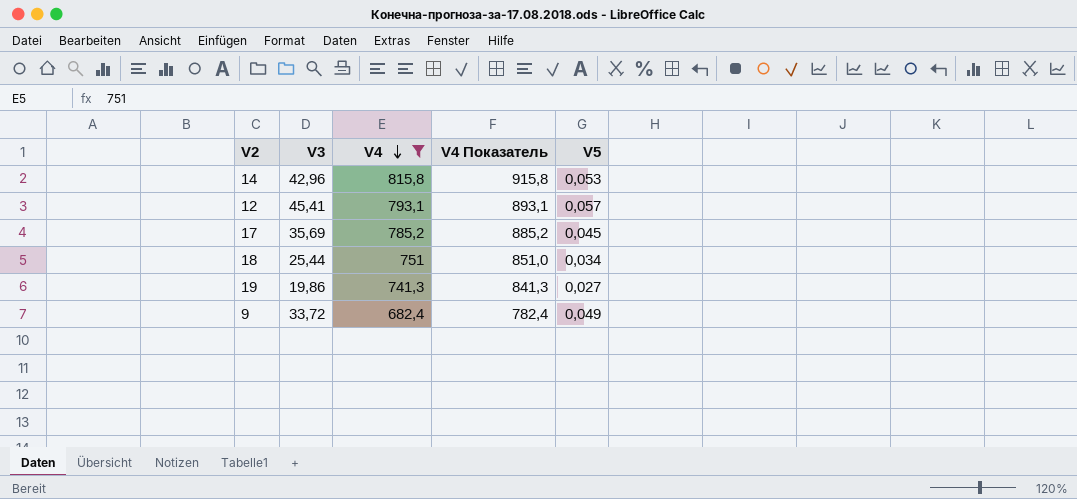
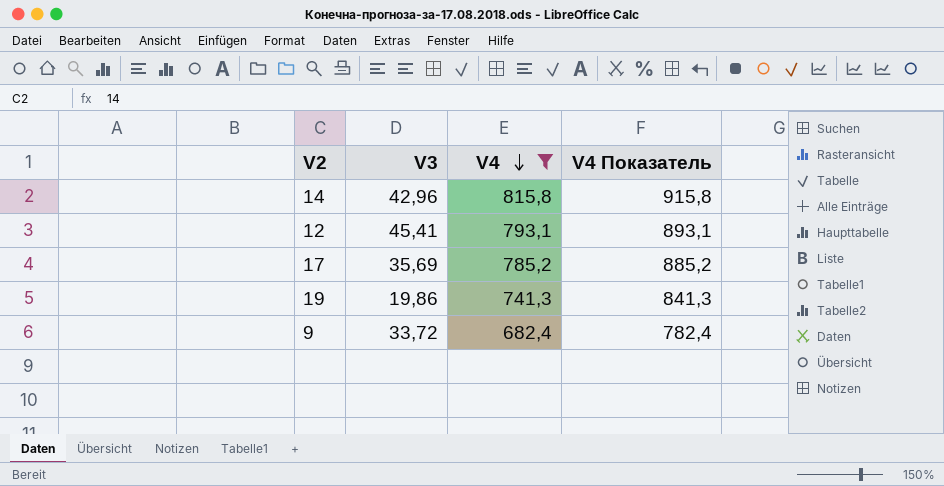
column V5 | formula: [V3] / [V4] -> none
row 18: 25,44 | 751 | 851,0 | 0,034 -> none

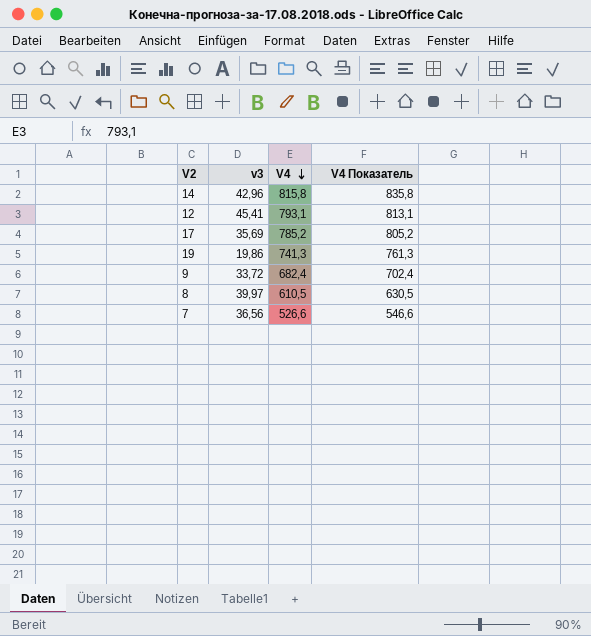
filter: V4 >= 682,4 -> none
column name: V3 -> v3
column V4 Показатель | formula: [V4] + 100 -> [V4] + 20

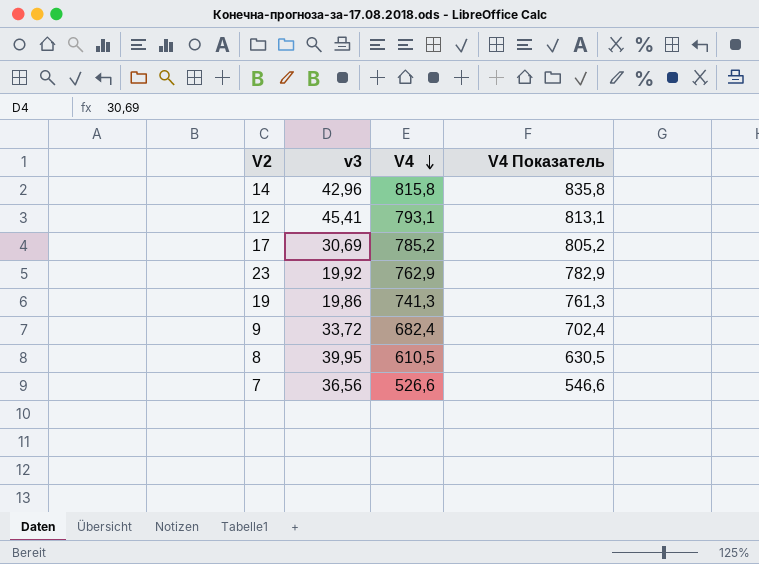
17 | v3: 35,69 -> 30,69
row 23: none -> 19,92 | 762,9 | 782,9
8 | v3: 39,97 -> 39,95

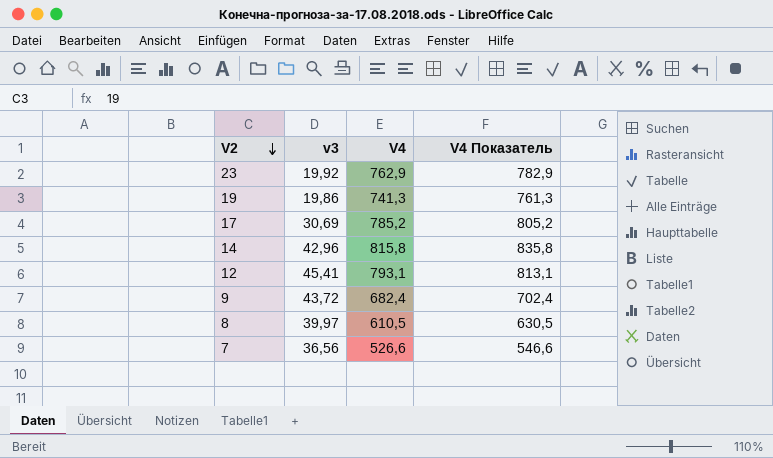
row order: V4 descending -> V2 descending
9 | v3: 33,72 -> 43,72
8 | v3: 39,95 -> 39,97

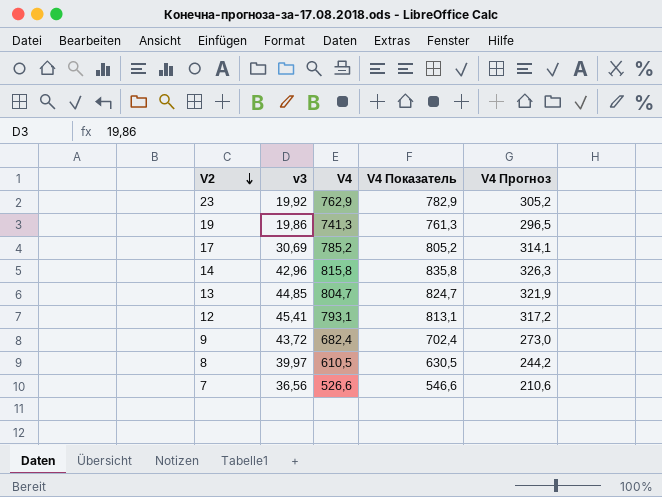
column V4 Прогноз | formula: none -> [V4] * 0,4
row 13: none -> 44,85 | 804,7 | 824,7 | 321,9

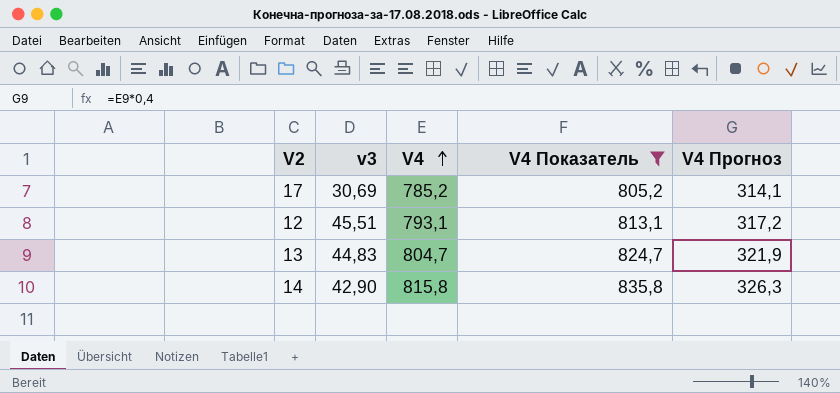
filter: none -> V4 Показатель >= 805,2
row order: V2 descending -> V4 ascending
12 | v3: 45,41 -> 45,51
13 | v3: 44,85 -> 44,83
14 | v3: 42,96 -> 42,90

